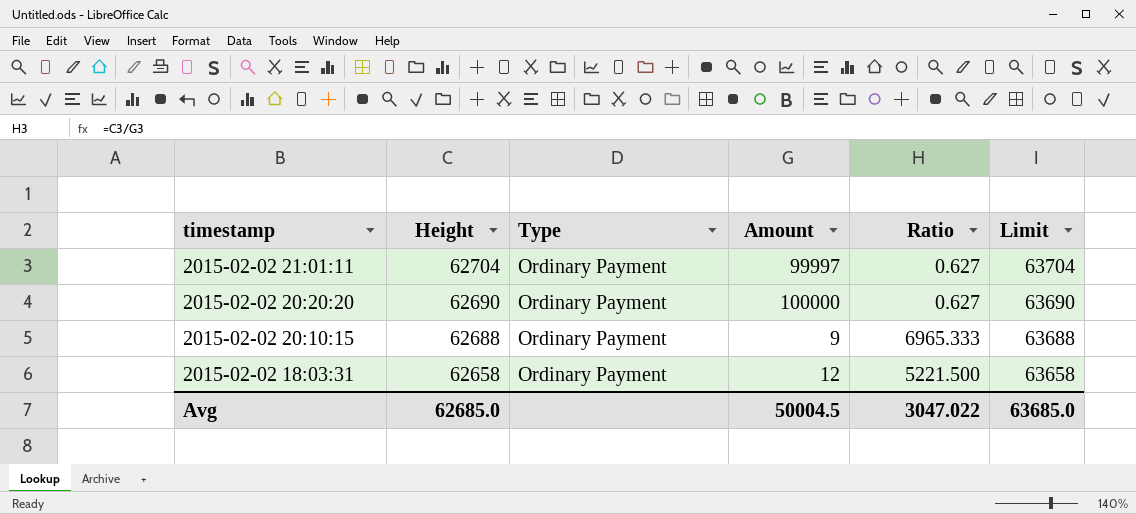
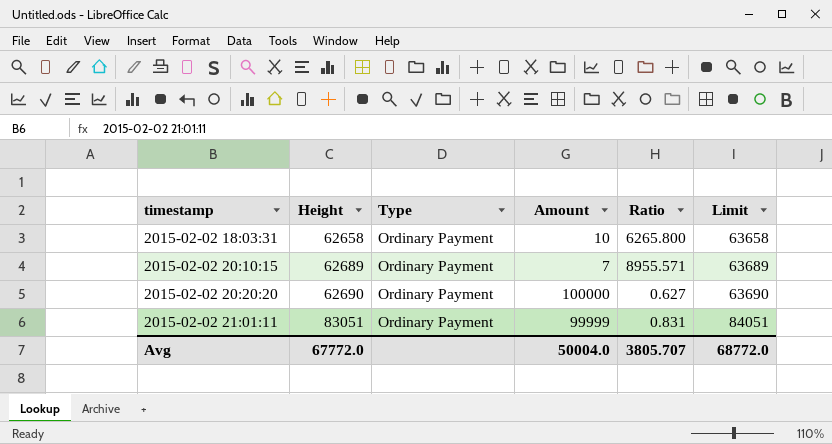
row order: timestamp descending -> timestamp ascending
2015-02-02 18:03:31 | Amount: 12 -> 10
2015-02-02 18:03:31 | Ratio: 5221.500 -> 6265.800
2015-02-02 20:10:15 | Height: 62688 -> 62689
2015-02-02 20:10:15 | Amount: 9 -> 7
2015-02-02 20:10:15 | Ratio: 6965.333 -> 8955.571
2015-02-02 20:10:15 | Limit: 63688 -> 63689
2015-02-02 21:01:11 | Height: 62704 -> 83051
2015-02-02 21:01:11 | Amount: 99997 -> 99999
2015-02-02 21:01:11 | Ratio: 0.627 -> 0.831
2015-02-02 21:01:11 | Limit: 63704 -> 84051
Avg | Height: 62685.0 -> 67772.0
Avg | Amount: 50004.5 -> 50004.0
Avg | Ratio: 3047.022 -> 3805.707
Avg | Limit: 63685.0 -> 68772.0

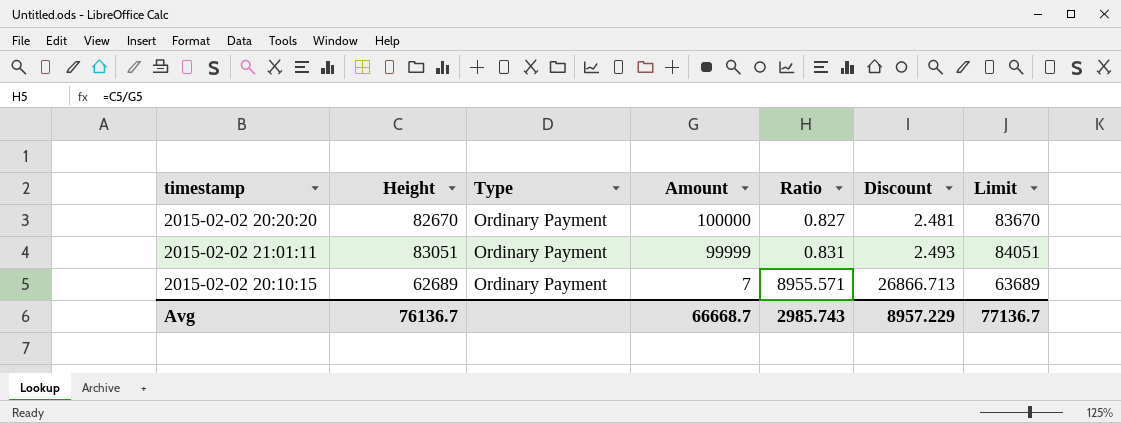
row order: timestamp ascending -> Amount descending
column Discount | formula: none -> [Ratio] * 3
row 2015-02-02 18:03:31: 62658 | Ordinary Payment | 10 | 6265.800 | 63658 -> none
2015-02-02 20:20:20 | Height: 62690 -> 82670
2015-02-02 20:20:20 | Ratio: 0.627 -> 0.827
2015-02-02 20:20:20 | Limit: 63690 -> 83670
Avg | Height: 67772.0 -> 76136.7
Avg | Amount: 50004.0 -> 66668.7
Avg | Ratio: 3805.707 -> 2985.743
Avg | Limit: 68772.0 -> 77136.7

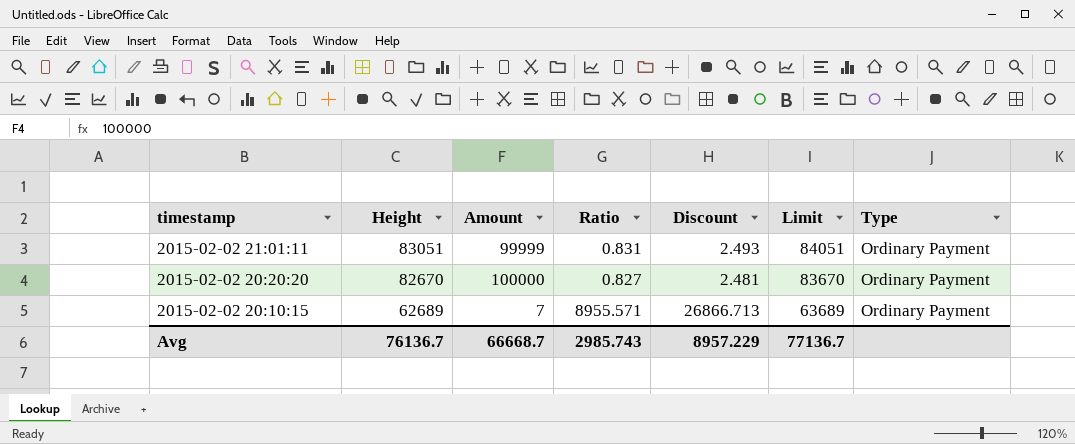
row order: Amount descending -> timestamp descending
column Type | position: 3 -> 7

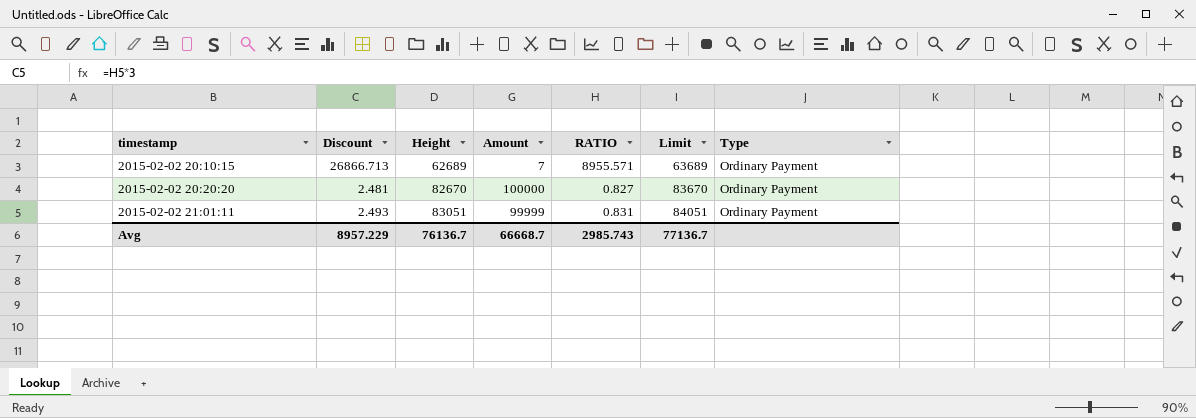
row order: timestamp descending -> timestamp ascending
column Discount | position: 5 -> 2
column name: Ratio -> RATIO

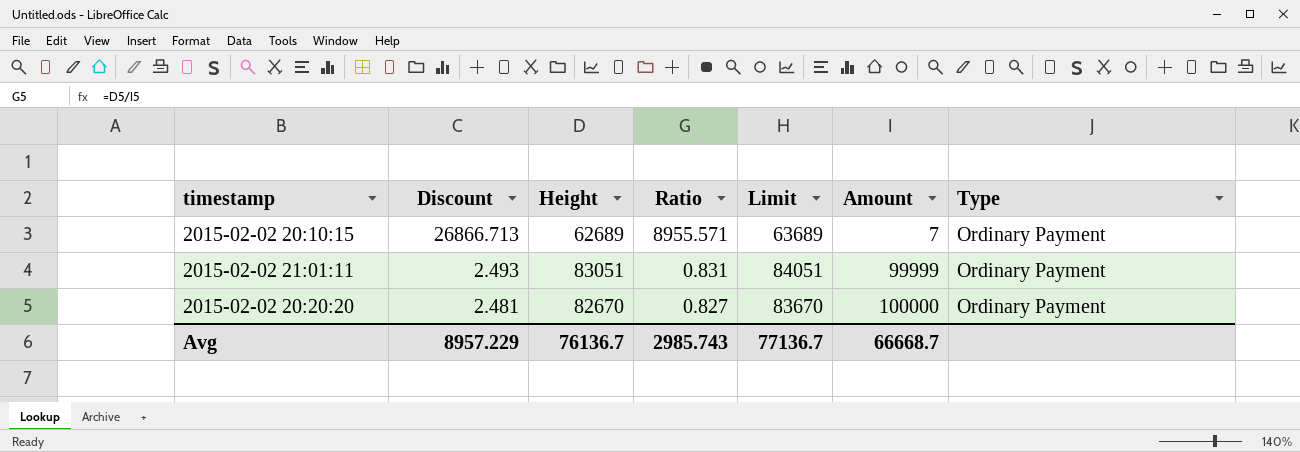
row order: timestamp ascending -> Discount descending
column name: RATIO -> Ratio
column Amount | position: 4 -> 6

